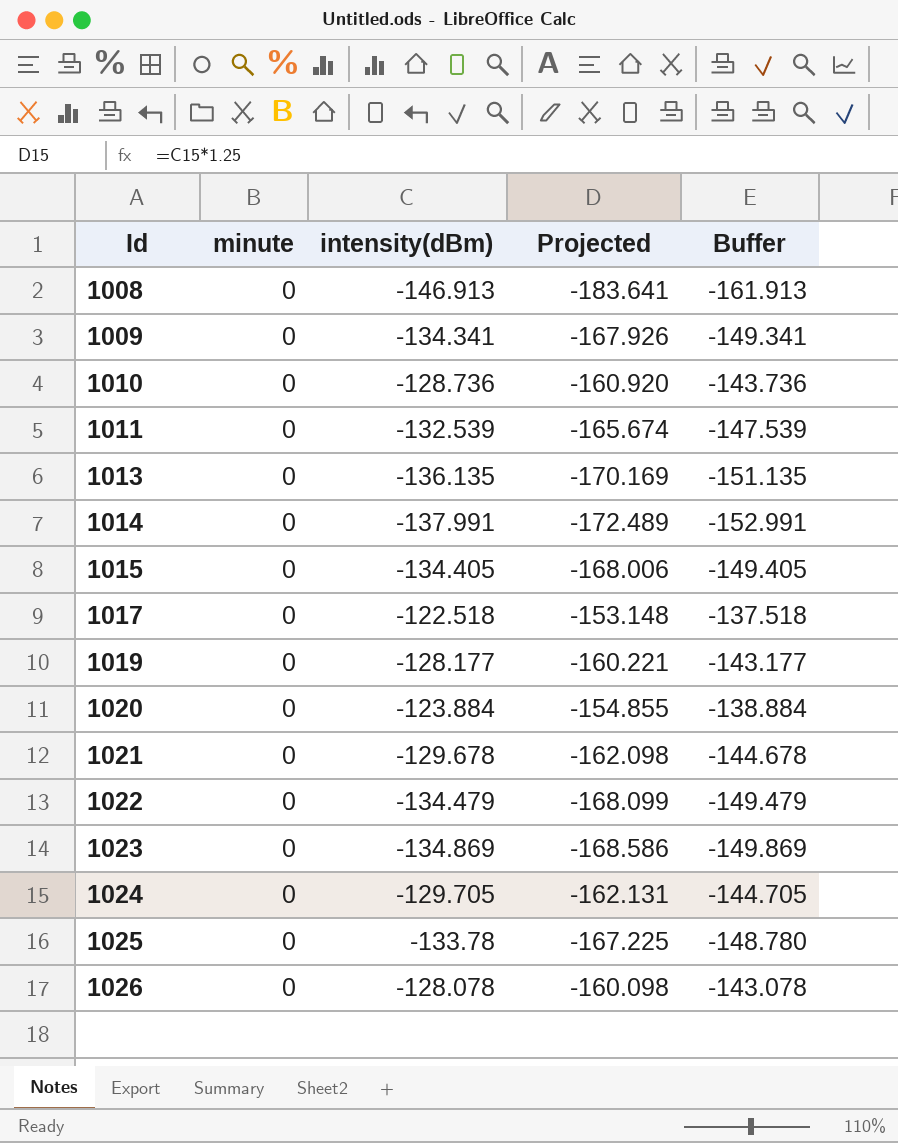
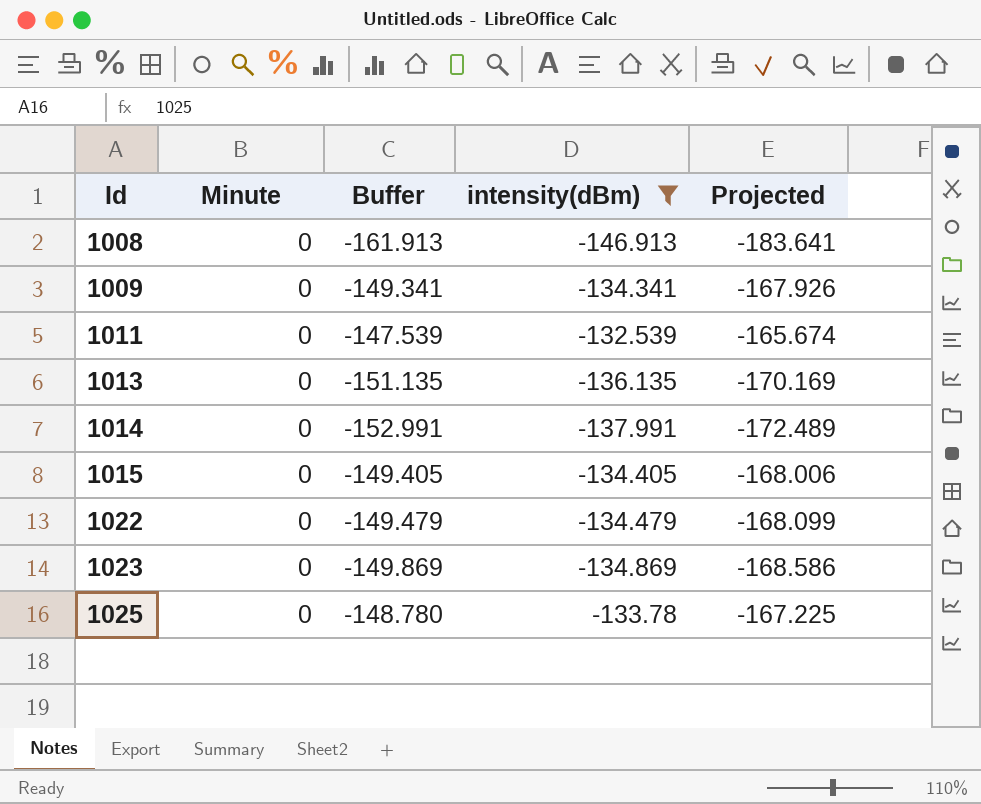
filter: none -> intensity(dBm) <= -132.539
column name: minute -> Minute
column Buffer | position: 5 -> 3

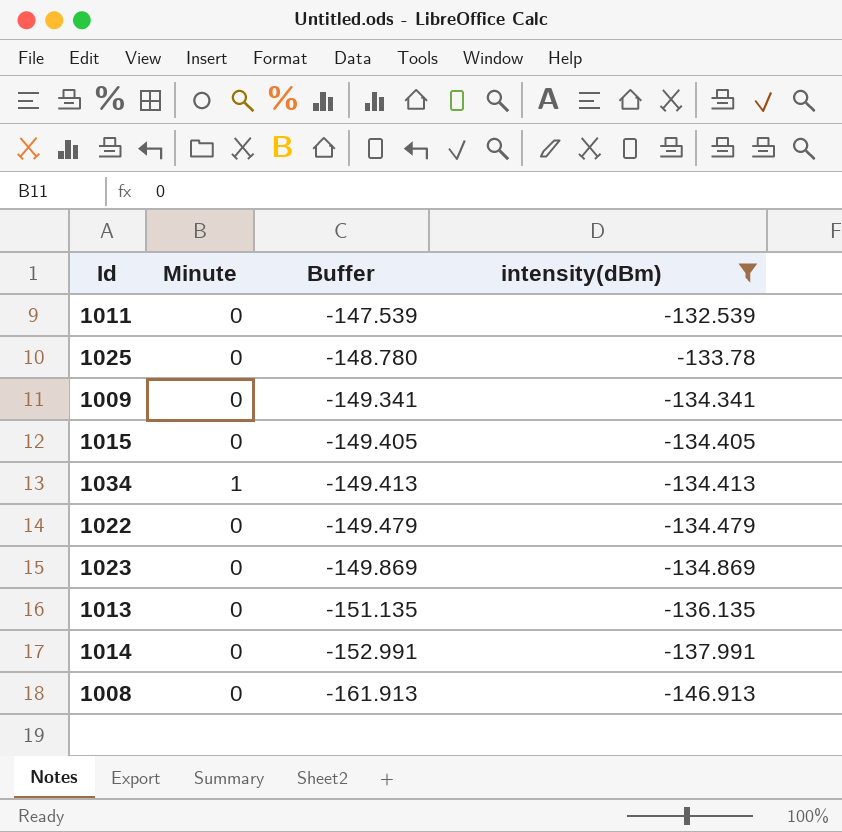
row order: Id ascending -> Buffer descending
column Projected | formula: [intensity(dBm)] * 1.25 -> none
row 1034: none -> 1 | -149.413 | -134.413

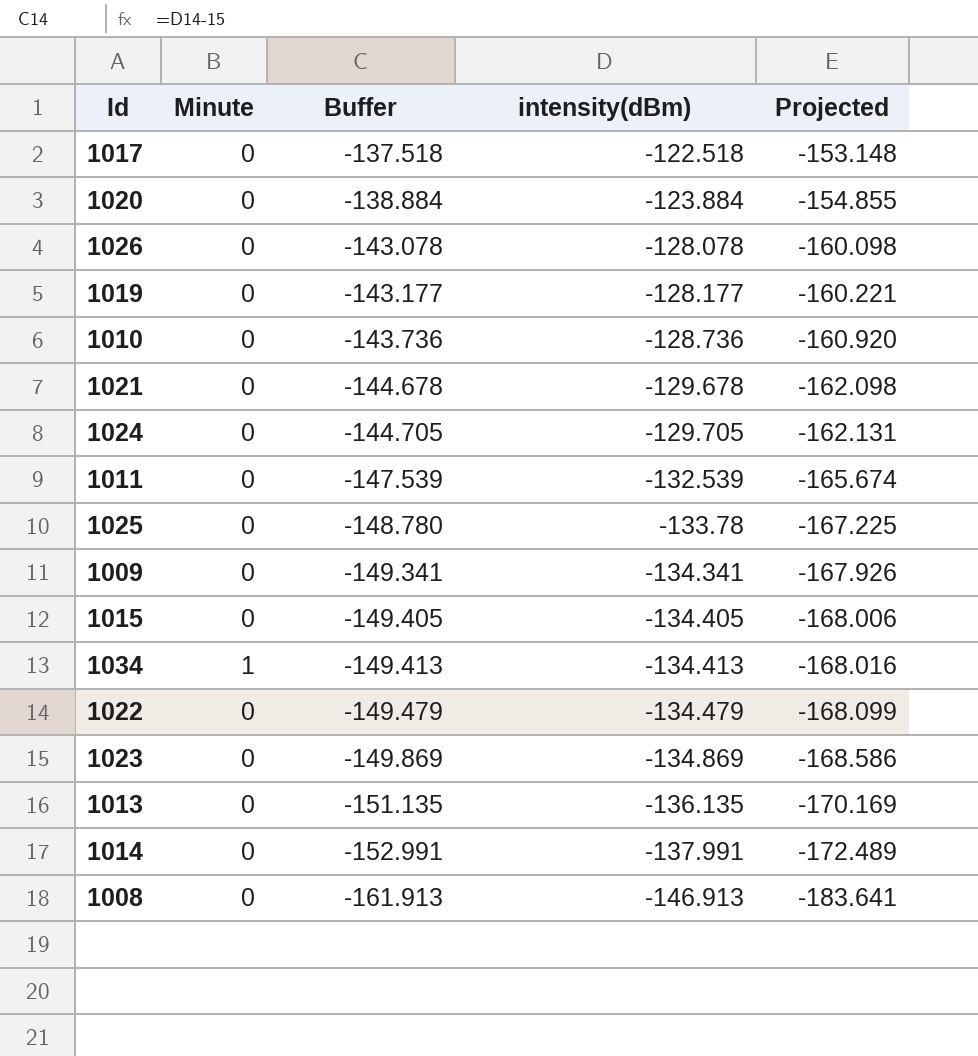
filter: intensity(dBm) <= -132.539 -> none
column Projected | formula: none -> [intensity(dBm)] * 1.25

